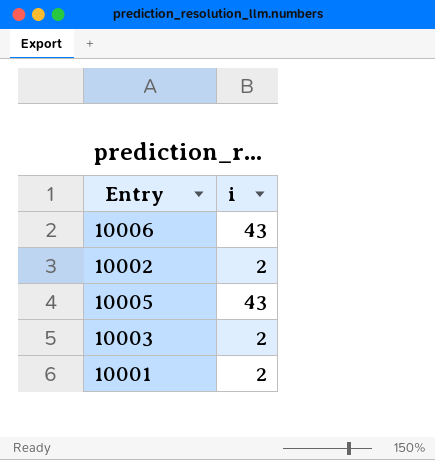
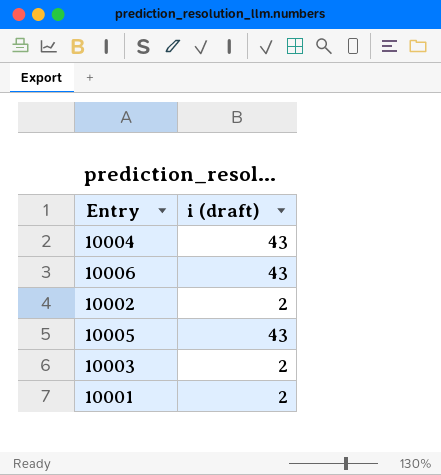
column name: i -> i (draft)
row 10004: none -> 43

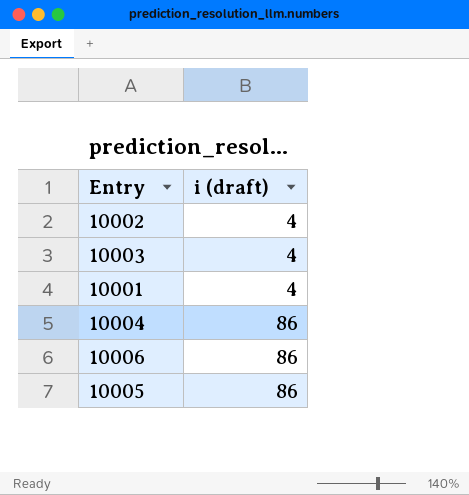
row order: none -> i (draft) ascending
10002 | i (draft): 2 -> 4
10003 | i (draft): 2 -> 4
10001 | i (draft): 2 -> 4
10004 | i (draft): 43 -> 86
10006 | i (draft): 43 -> 86
10005 | i (draft): 43 -> 86

